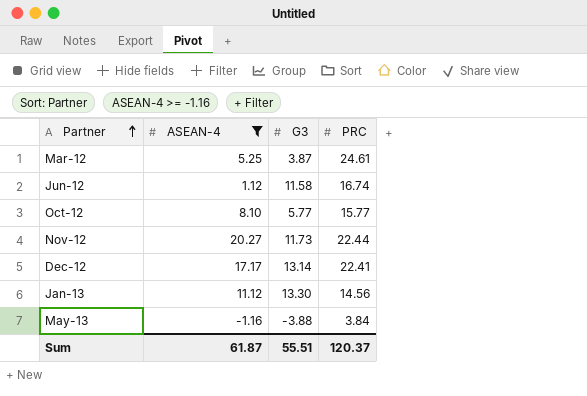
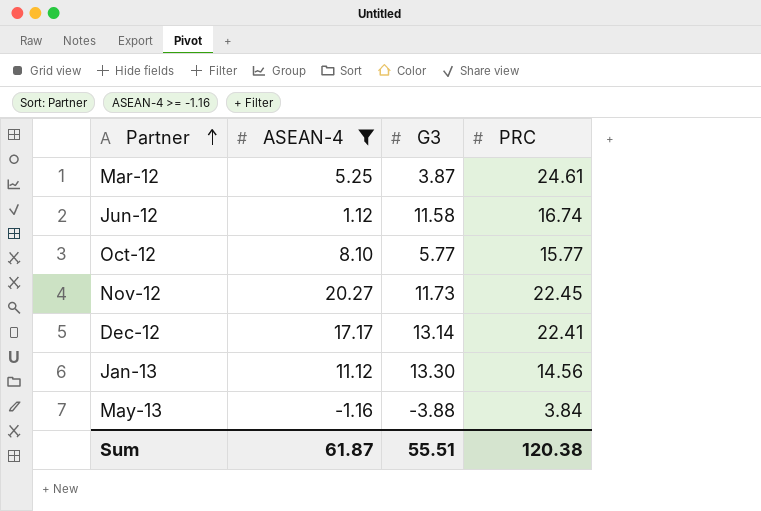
Nov-12 | PRC: 22.44 -> 22.45
Sum | PRC: 120.37 -> 120.38

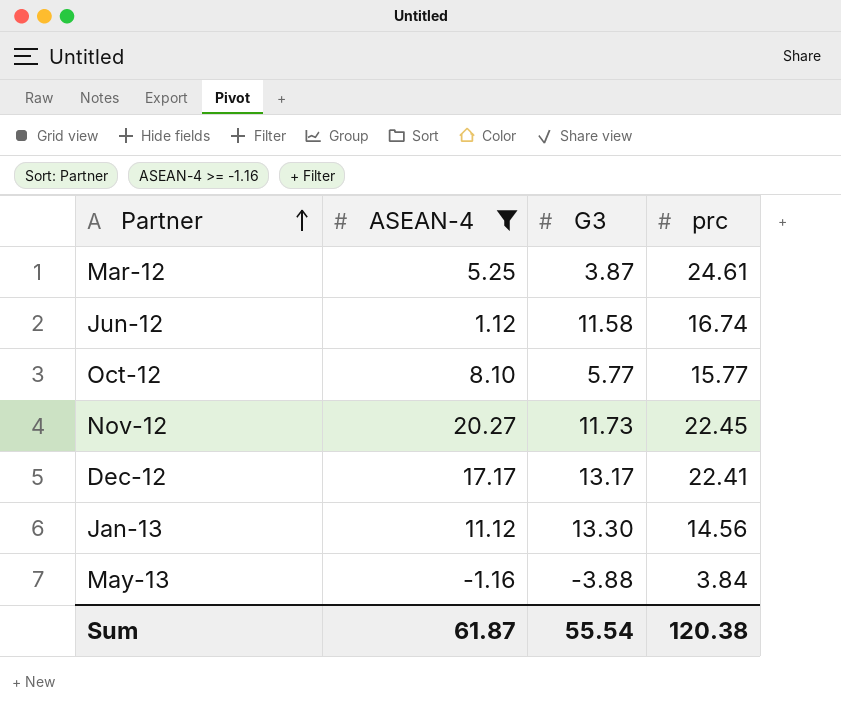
column name: PRC -> prc
Dec-12 | G3: 13.14 -> 13.17
Sum | G3: 55.51 -> 55.54

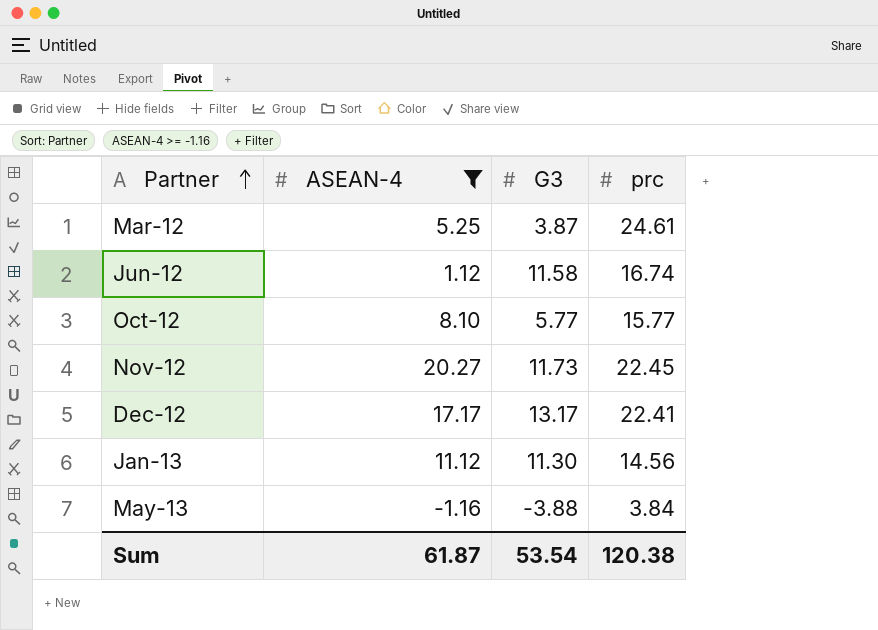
Jan-13 | G3: 13.30 -> 11.30
Sum | G3: 55.54 -> 53.54

